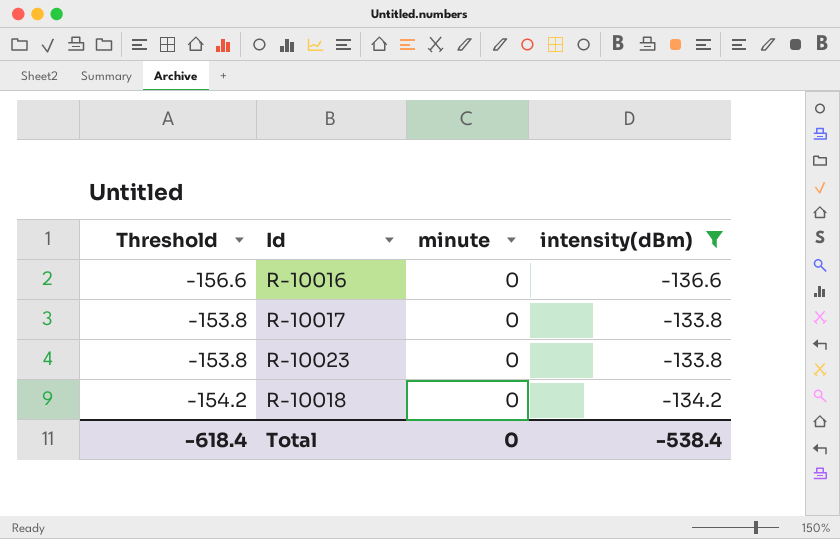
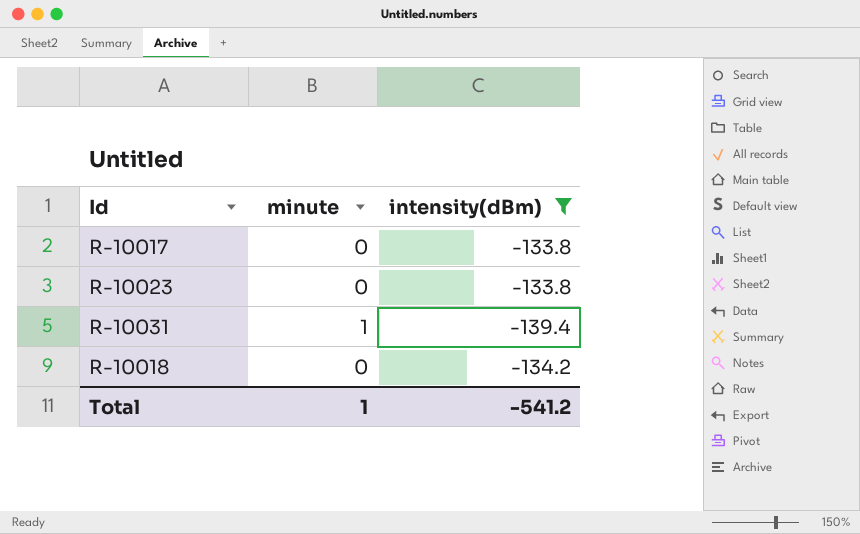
column Threshold | formula: [intensity(dBm)] - 20 -> none
row R-10016: -156.6 | 0 | -136.6 -> none
row R-10031: none -> 1 | -139.4
Total | minute: 0 -> 1
Total | intensity(dBm): -538.4 -> -541.2

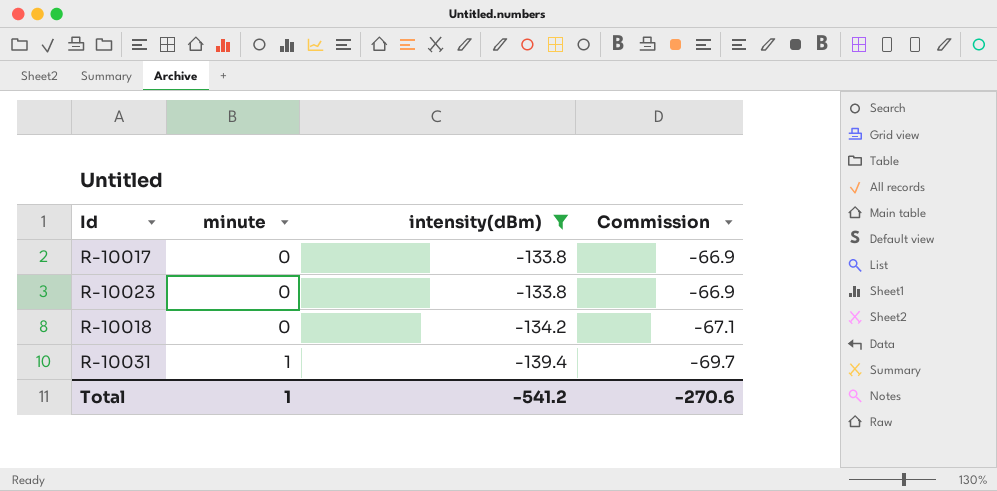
row order: none -> minute ascending
column Commission | formula: none -> [intensity(dBm)] * 0.5

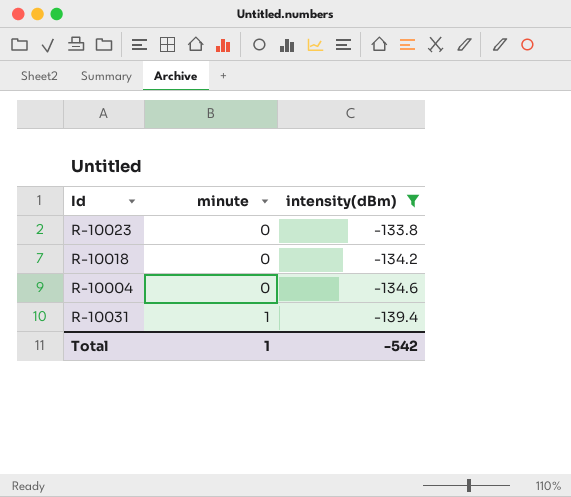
column Commission | formula: [intensity(dBm)] * 0.5 -> none
row R-10017: 0 | -133.8 | -66.9 -> none
row R-10004: none -> 0 | -134.6
Total | intensity(dBm): -541.2 -> -542

